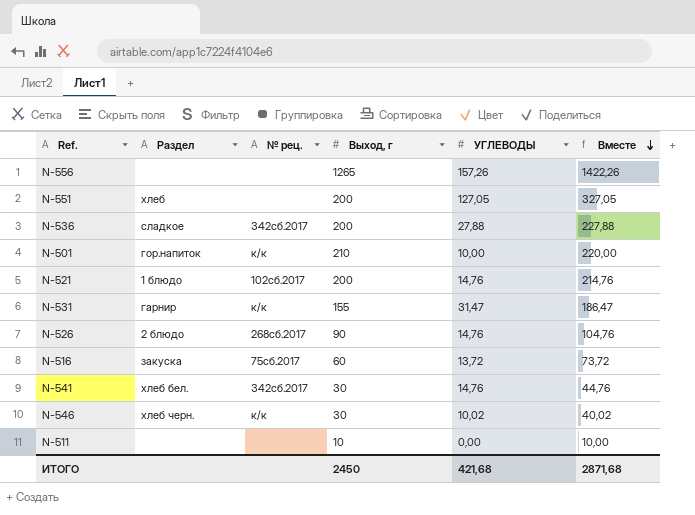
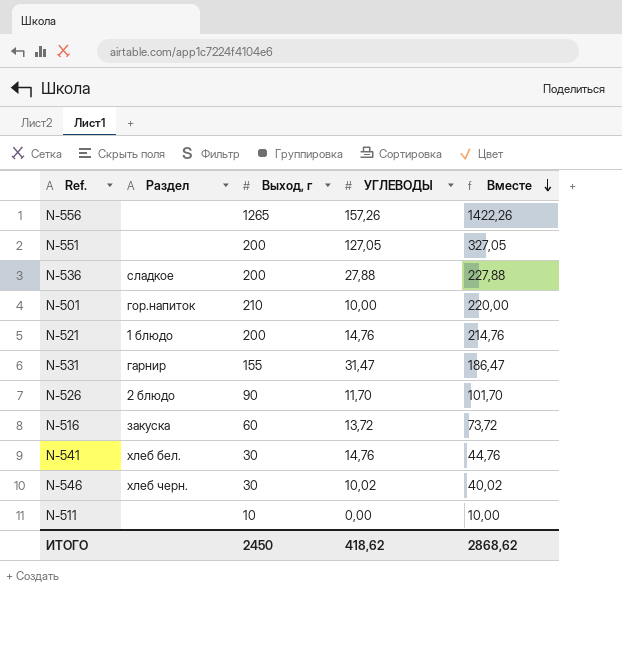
column № рец. | position: 3 -> none
N-551 | Раздел: хлеб -> none
N-526 | УГЛЕВОДЫ: 14,76 -> 11,70
N-526 | Вместе: 104,76 -> 101,70
ИТОГО | УГЛЕВОДЫ: 421,68 -> 418,62
ИТОГО | Вместе: 2871,68 -> 2868,62

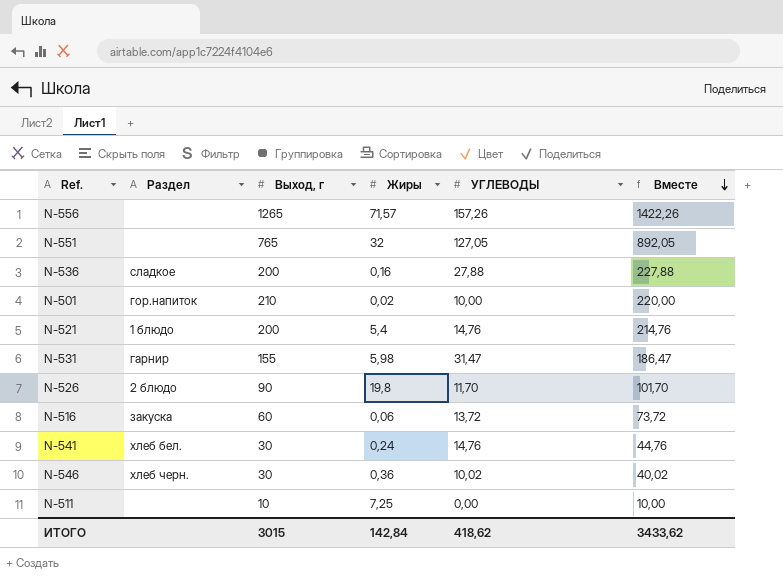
column Жиры | position: none -> 4
N-551 | Выход, г: 200 -> 765
N-551 | Вместе: 327,05 -> 892,05
ИТОГО | Выход, г: 2450 -> 3015
ИТОГО | Вместе: 2868,62 -> 3433,62

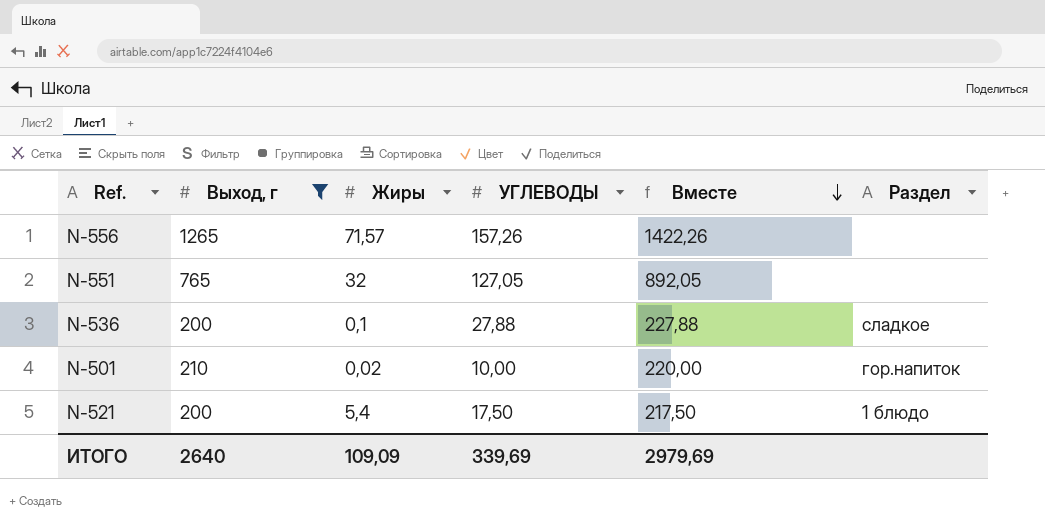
filter: none -> Выход, г >= 200
column Раздел | position: 2 -> 6
N-536 | Жиры: 0,16 -> 0,1
N-521 | УГЛЕВОДЫ: 14,76 -> 17,50
N-521 | Вместе: 214,76 -> 217,50
ИТОГО | Выход, г: 3015 -> 2640
ИТОГО | Жиры: 142,84 -> 109,09
ИТОГО | УГЛЕВОДЫ: 418,62 -> 339,69
ИТОГО | Вместе: 3433,62 -> 2979,69

